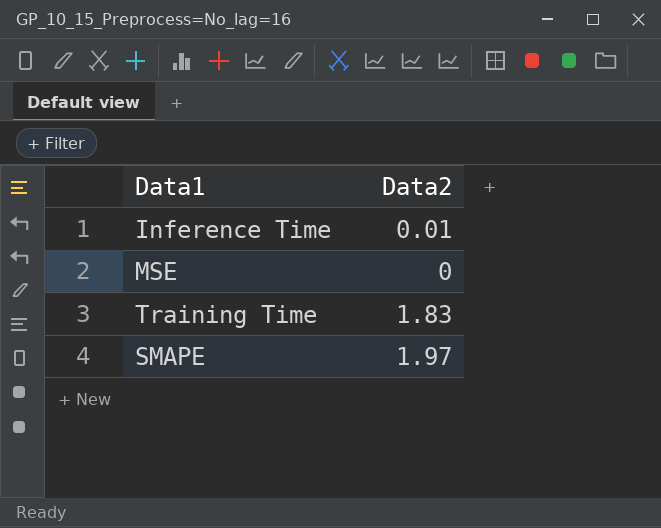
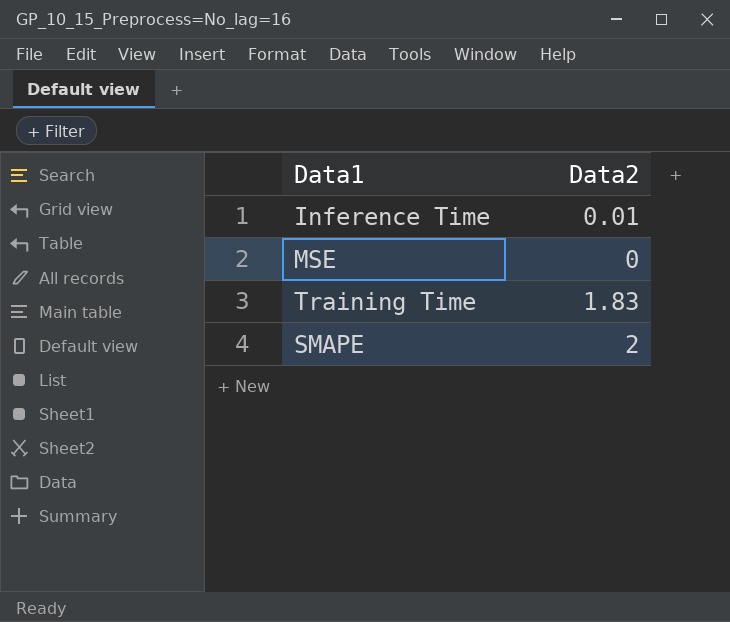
SMAPE | Data2: 1.97 -> 2

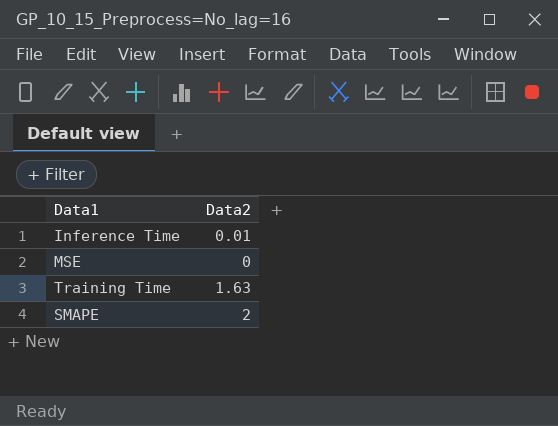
Training Time | Data2: 1.83 -> 1.63

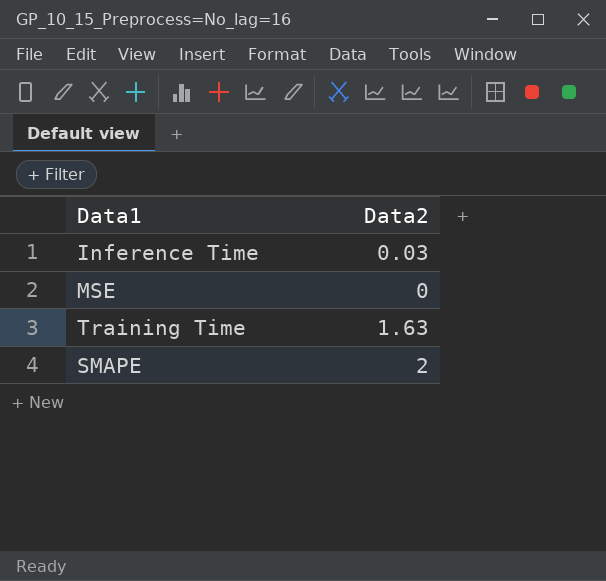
Inference Time | Data2: 0.01 -> 0.03

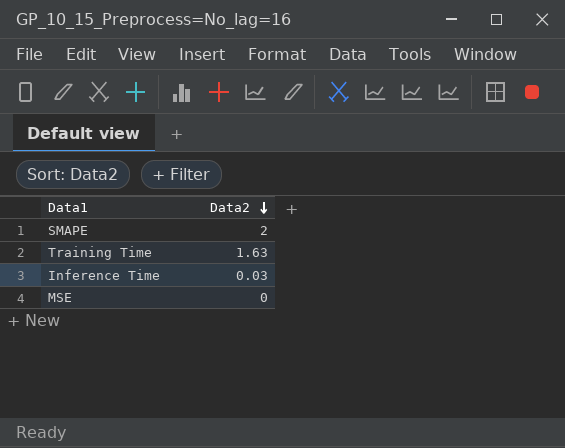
row order: none -> Data2 descending

